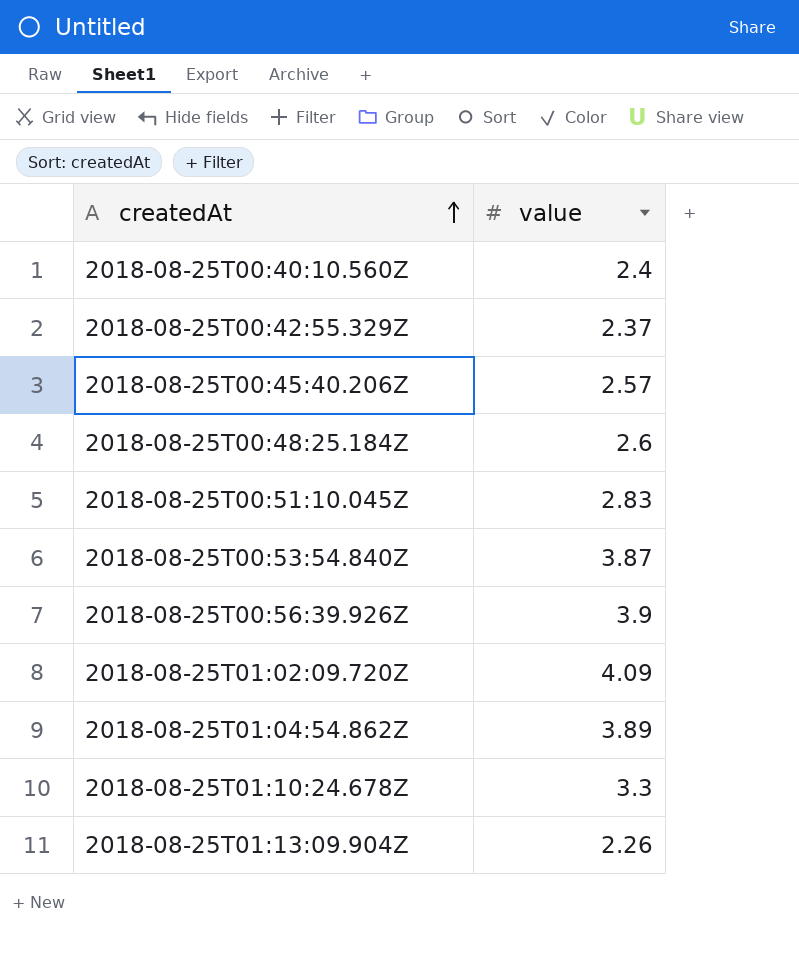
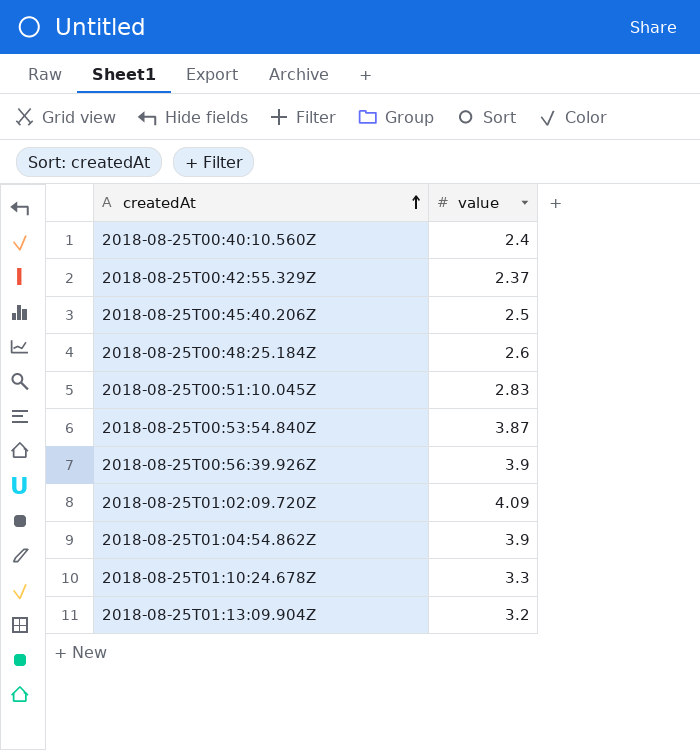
2018-08-25T00:45:40.206Z | value: 2.57 -> 2.5
2018-08-25T01:04:54.862Z | value: 3.89 -> 3.9
2018-08-25T01:13:09.904Z | value: 2.26 -> 3.2

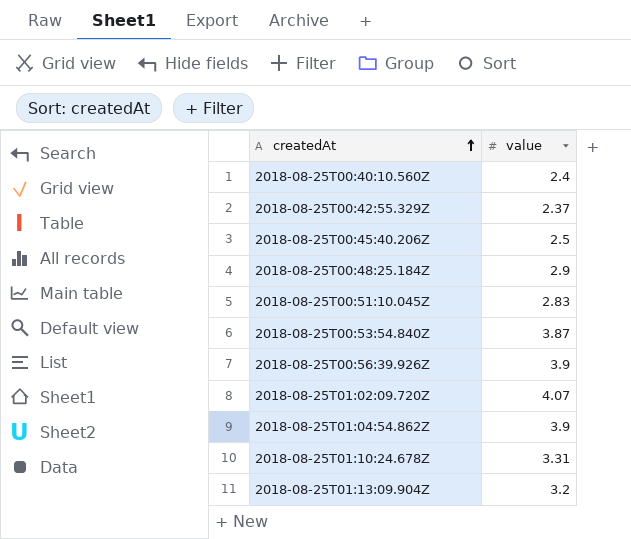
2018-08-25T00:48:25.184Z | value: 2.6 -> 2.9
2018-08-25T01:02:09.720Z | value: 4.09 -> 4.07
2018-08-25T01:10:24.678Z | value: 3.3 -> 3.31

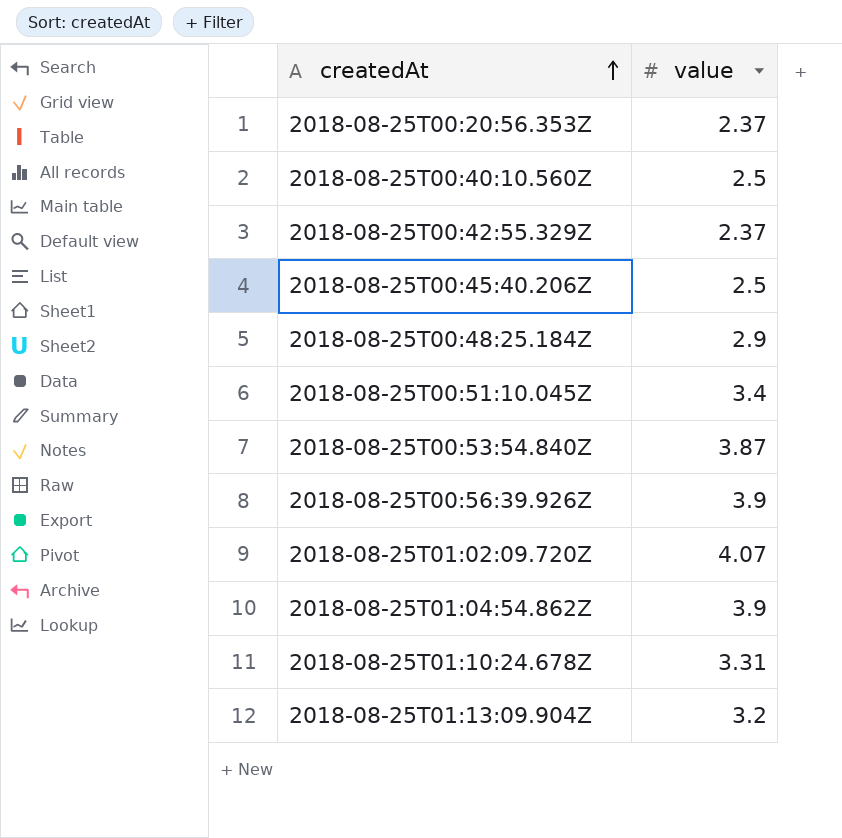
row 2018-08-25T00:20:56.353Z: none -> 2.37
2018-08-25T00:40:10.560Z | value: 2.4 -> 2.5
2018-08-25T00:51:10.045Z | value: 2.83 -> 3.4

